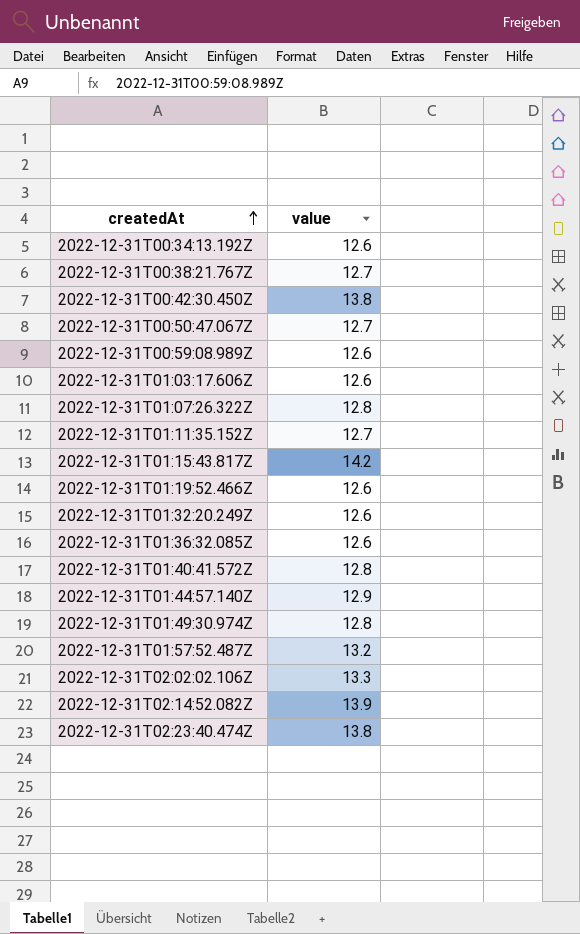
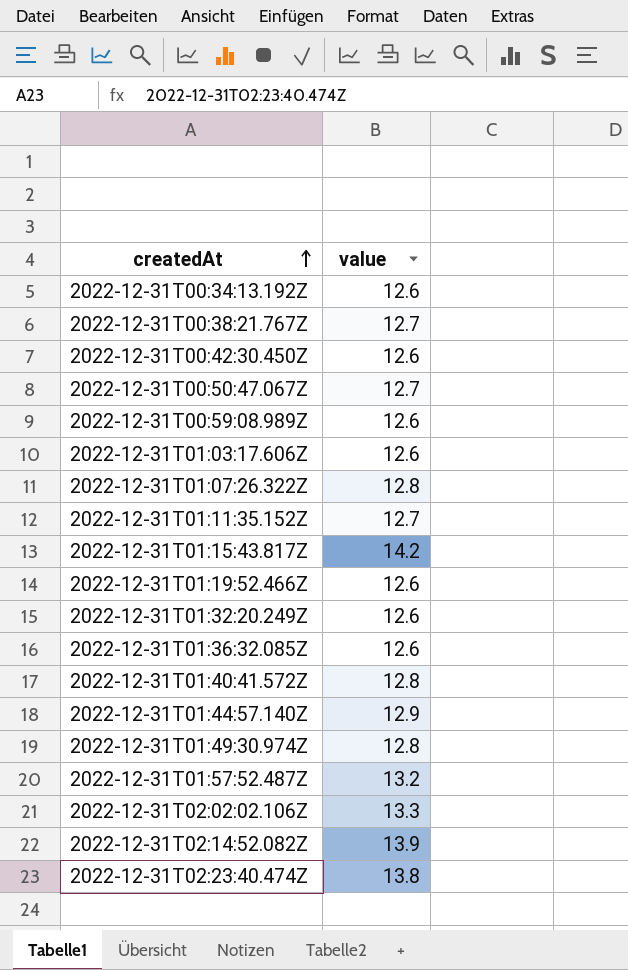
2022-12-31T00:42:30.450Z | value: 13.8 -> 12.6

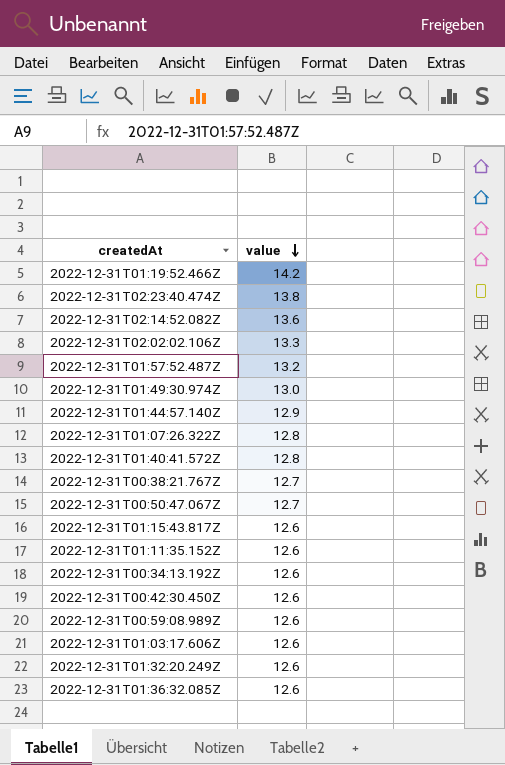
row order: createdAt ascending -> value descending
2022-12-31T01:19:52.466Z | value: 12.6 -> 14.2
2022-12-31T02:14:52.082Z | value: 13.9 -> 13.6
2022-12-31T01:49:30.974Z | value: 12.8 -> 13.0
2022-12-31T01:15:43.817Z | value: 14.2 -> 12.6
2022-12-31T01:11:35.152Z | value: 12.7 -> 12.6

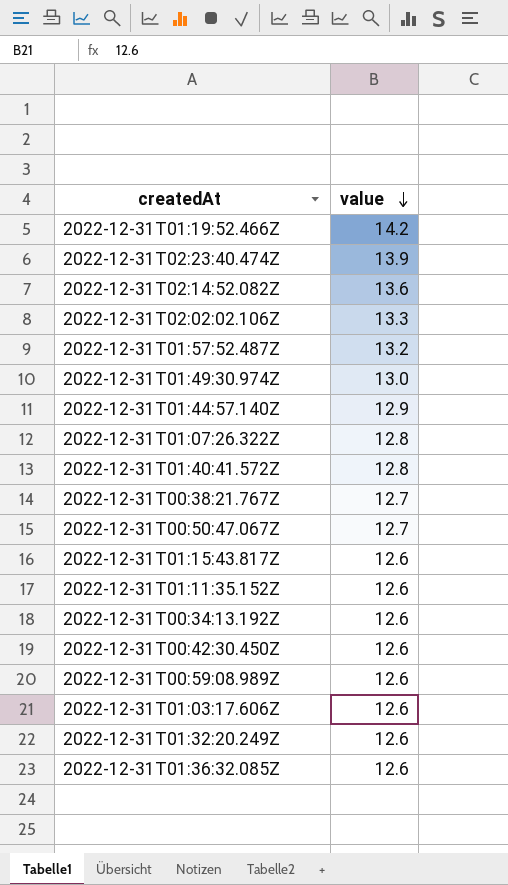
2022-12-31T02:23:40.474Z | value: 13.8 -> 13.9

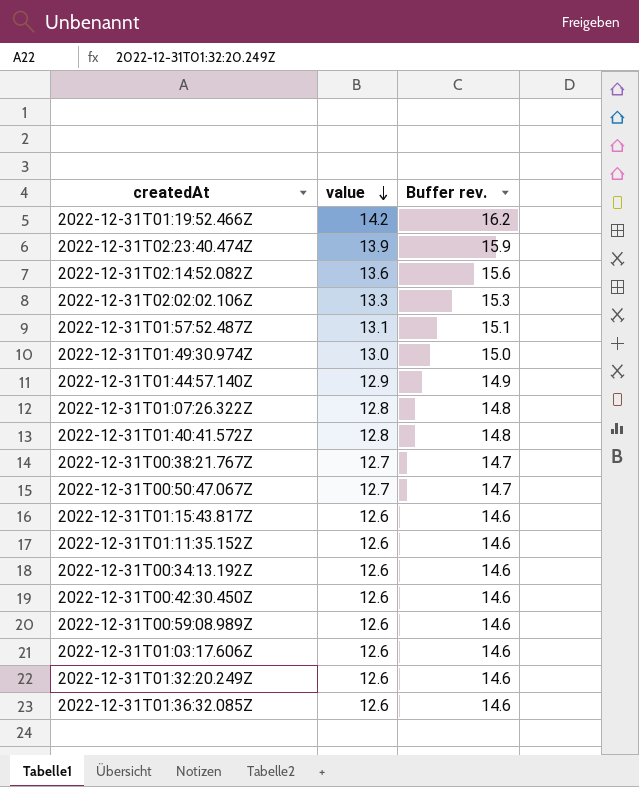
column Buffer rev. | formula: none -> [value] + 2
2022-12-31T01:57:52.487Z | value: 13.2 -> 13.1

